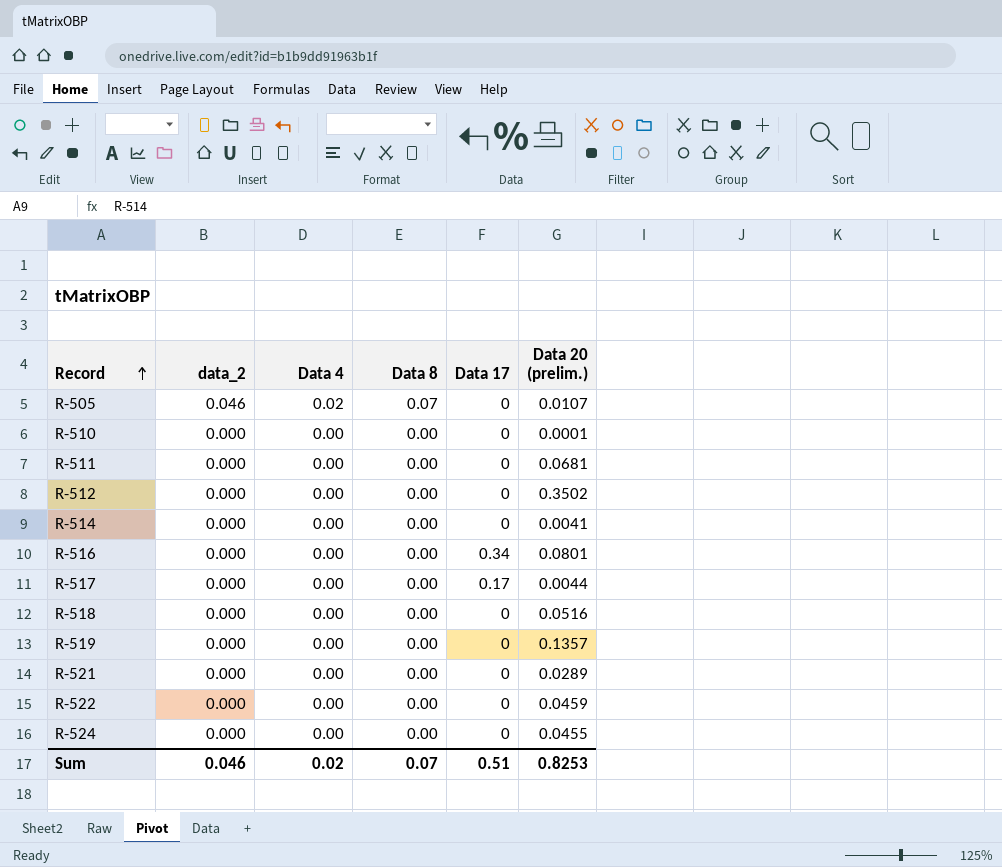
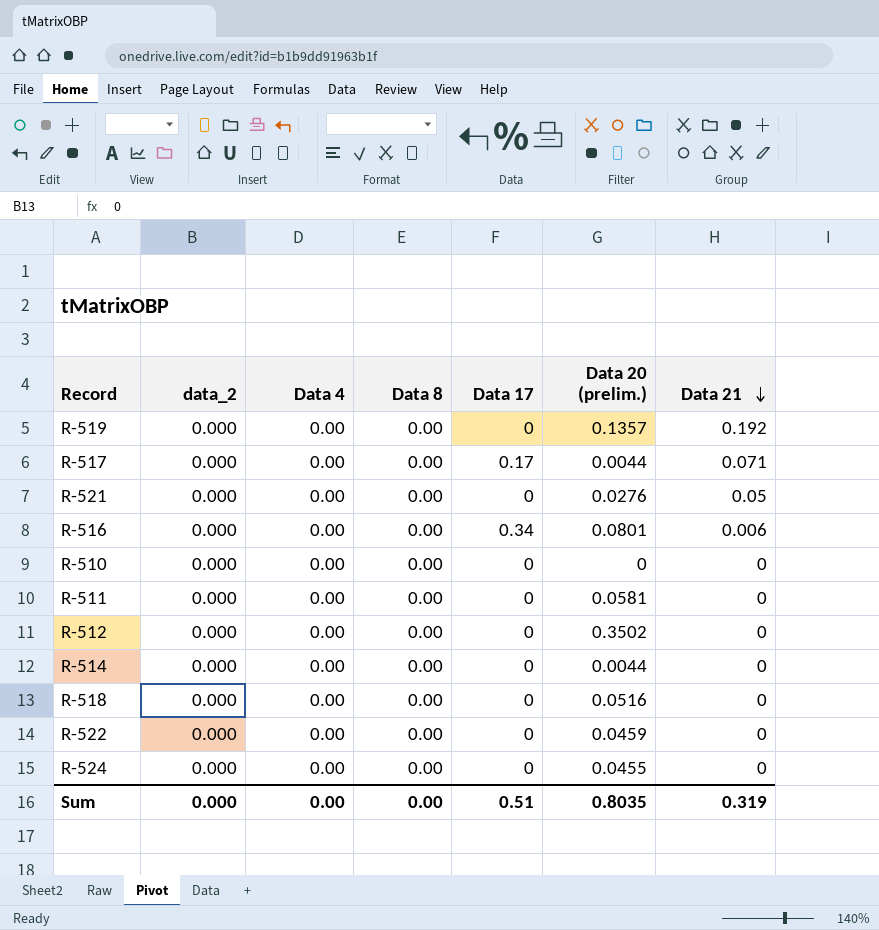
row order: Record ascending -> Data 21 descending
column Data 21 | position: none -> 7
row R-505: 0.046 | 0.02 | 0.07 | 0 | 0.0107 -> none
R-521 | Data 20 (prelim.): 0.0289 -> 0.0276
R-510 | Data 20 (prelim.): 0.0001 -> 0
R-511 | Data 20 (prelim.): 0.0681 -> 0.0581
R-514 | Data 20 (prelim.): 0.0041 -> 0.0044
Sum | data_2: 0.046 -> 0.000
Sum | Data 4: 0.02 -> 0.00
Sum | Data 8: 0.07 -> 0.00
Sum | Data 20 (prelim.): 0.8253 -> 0.8035

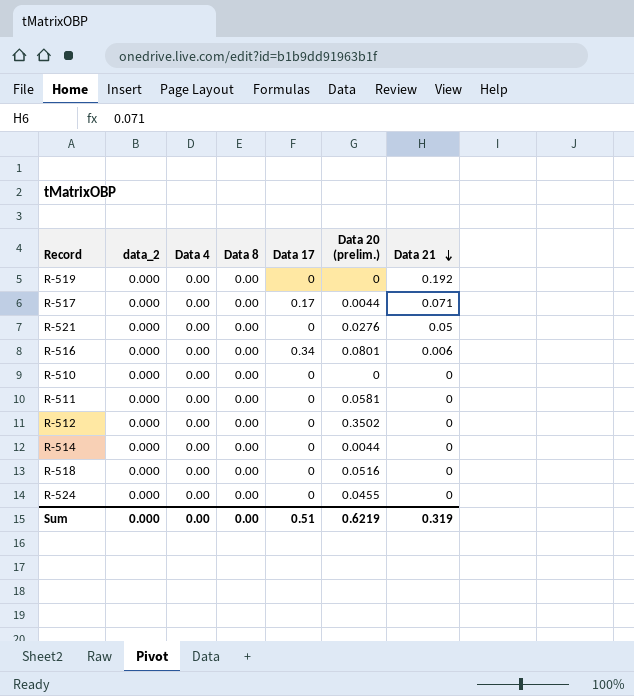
row R-522: 0.000 | 0.00 | 0.00 | 0 | 0.0459 | 0 -> none
R-519 | Data 20 (prelim.): 0.1357 -> 0
Sum | Data 20 (prelim.): 0.8035 -> 0.6219

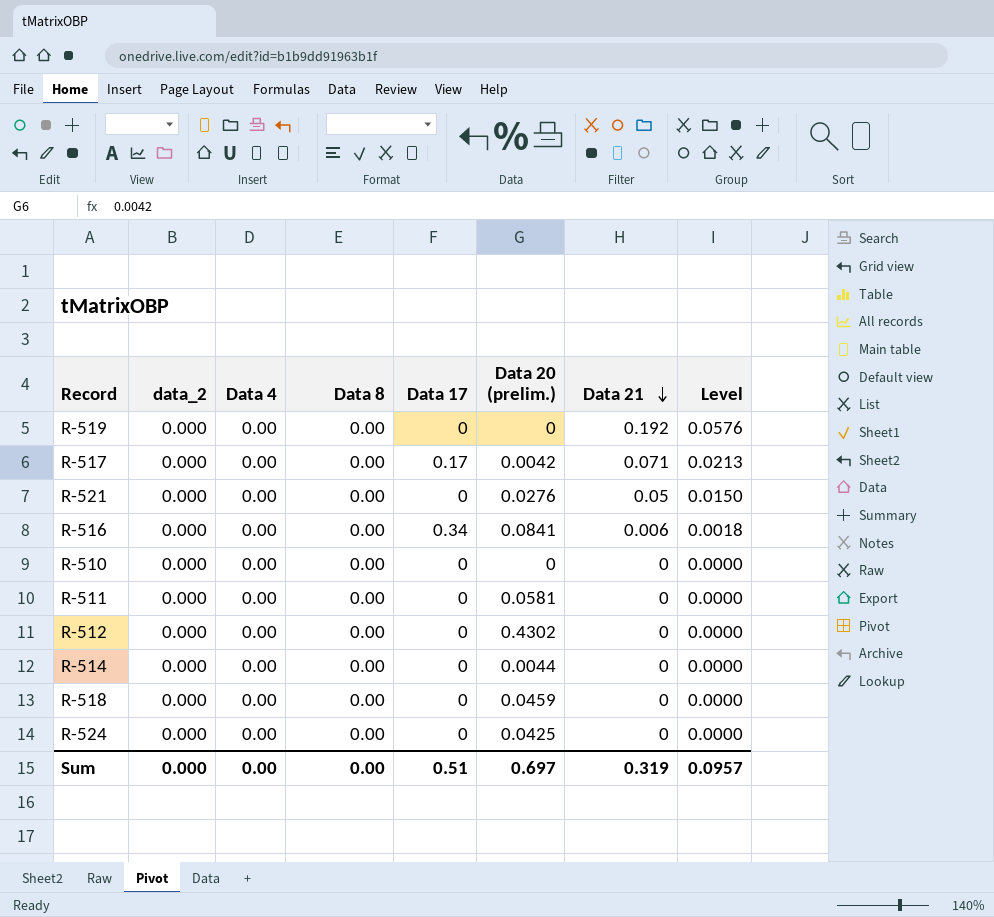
column Level | formula: none -> [Data 21] * 0.3
R-517 | Data 20 (prelim.): 0.0044 -> 0.0042
R-516 | Data 20 (prelim.): 0.0801 -> 0.0841
R-512 | Data 20 (prelim.): 0.3502 -> 0.4302
R-518 | Data 20 (prelim.): 0.0516 -> 0.0459
R-524 | Data 20 (prelim.): 0.0455 -> 0.0425
Sum | Data 20 (prelim.): 0.6219 -> 0.697

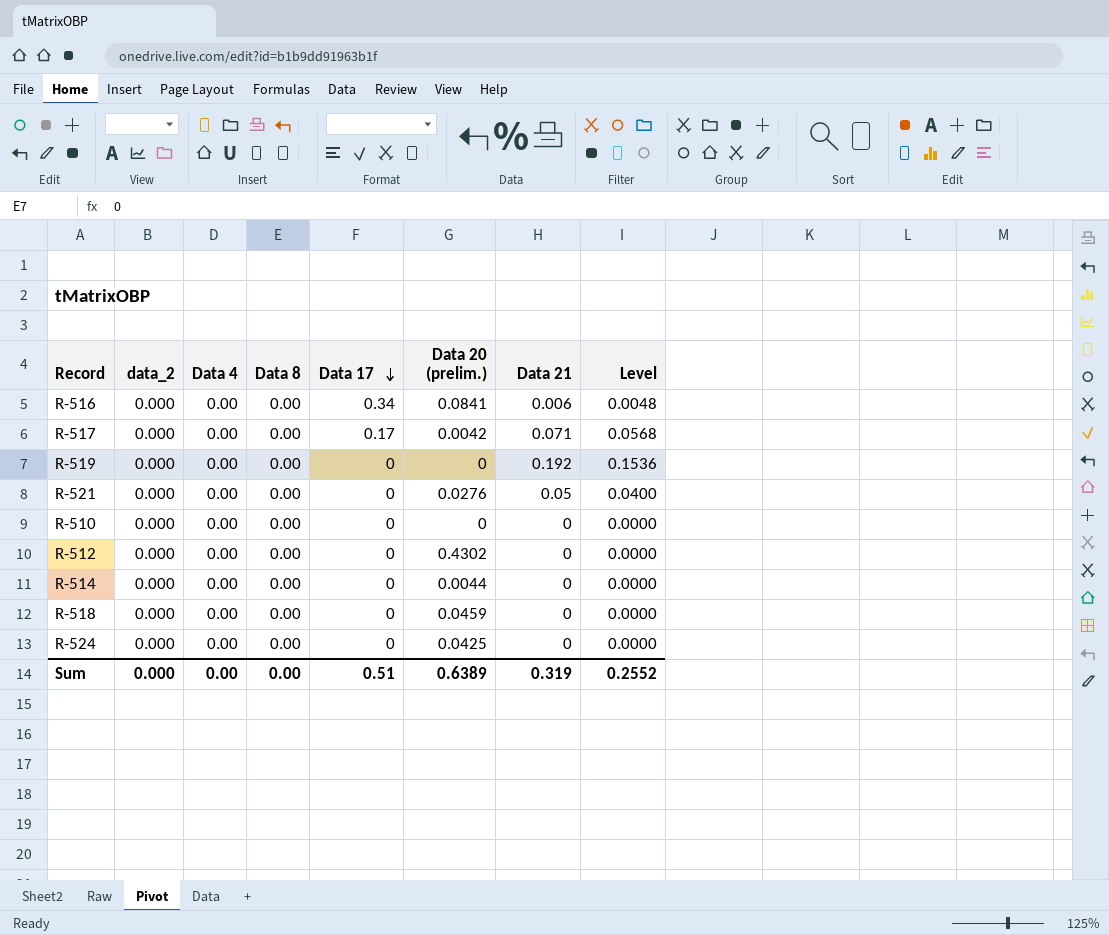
row order: Data 21 descending -> Data 17 descending
column Level | formula: [Data 21] * 0.3 -> [Data 21] * 0.8
row R-511: 0.000 | 0.00 | 0.00 | 0 | 0.0581 | 0 | 0.0000 -> none
Sum | Data 20 (prelim.): 0.697 -> 0.6389
Sum | Level: 0.0957 -> 0.2552

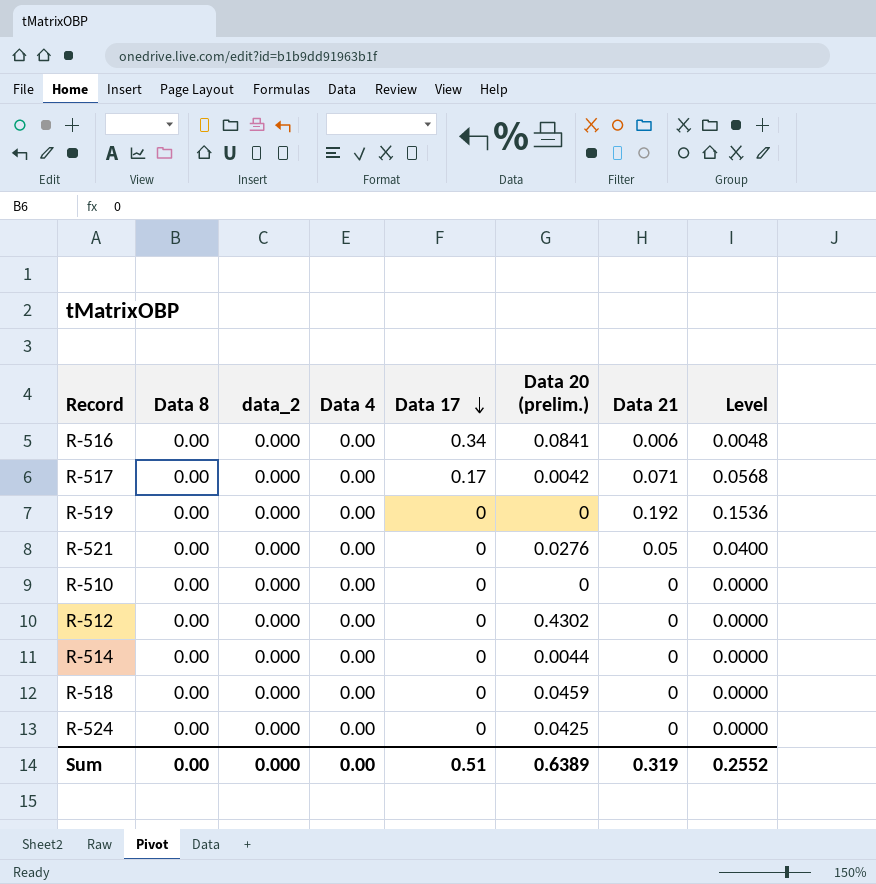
column Data 8 | position: 4 -> 2

